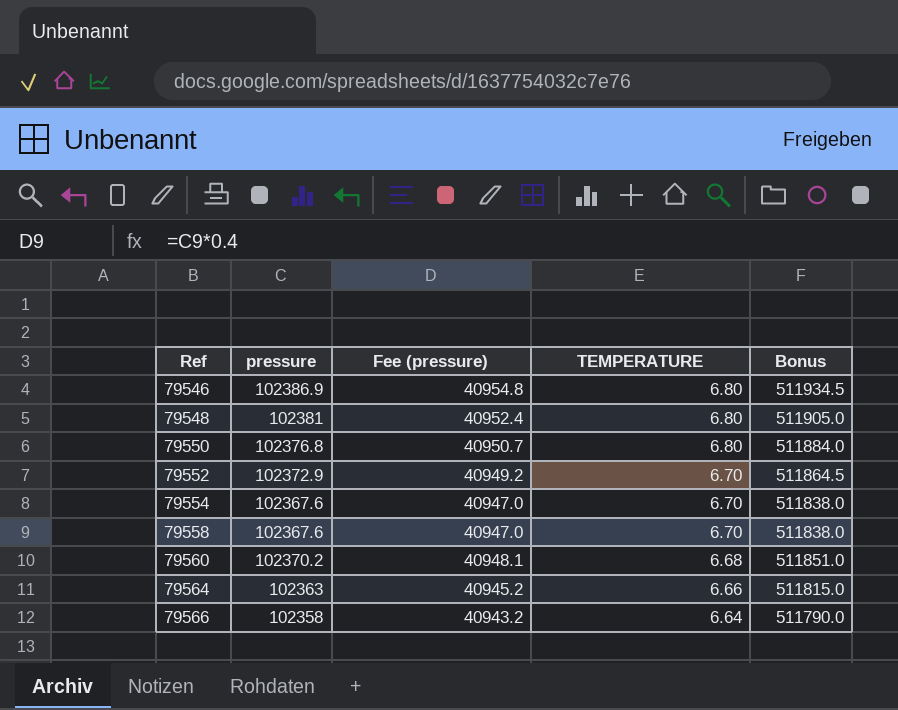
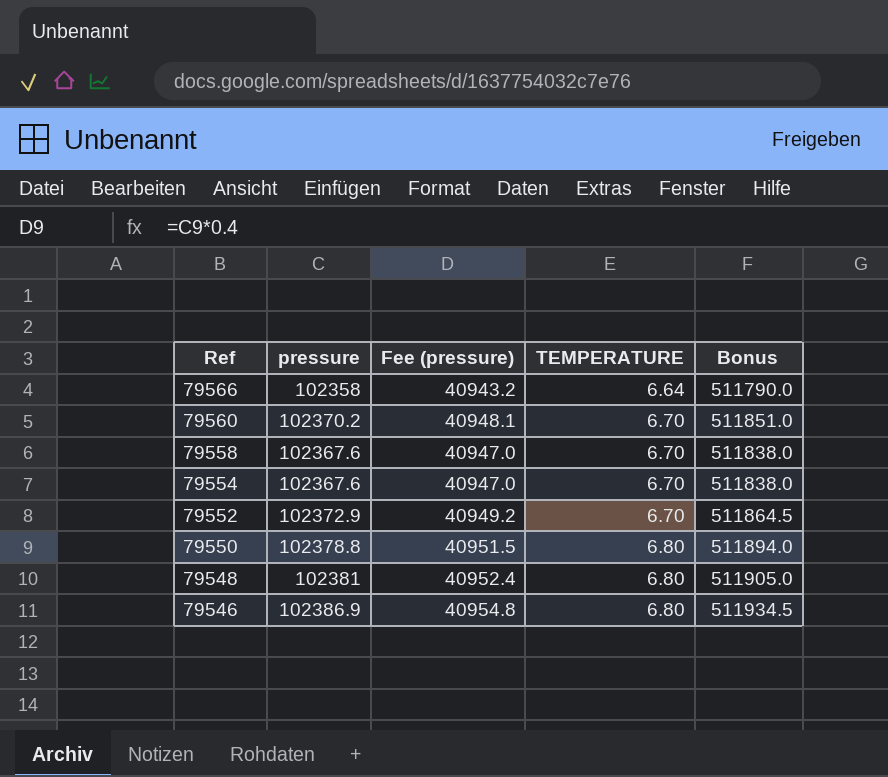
row order: Ref ascending -> Ref descending
row 79564: 102363 | 40945.2 | 6.66 | 511815.0 -> none
79560 | TEMPERATURE: 6.68 -> 6.70
79550 | pressure: 102376.8 -> 102378.8
79550 | Fee (pressure): 40950.7 -> 40951.5
79550 | Bonus: 511884.0 -> 511894.0

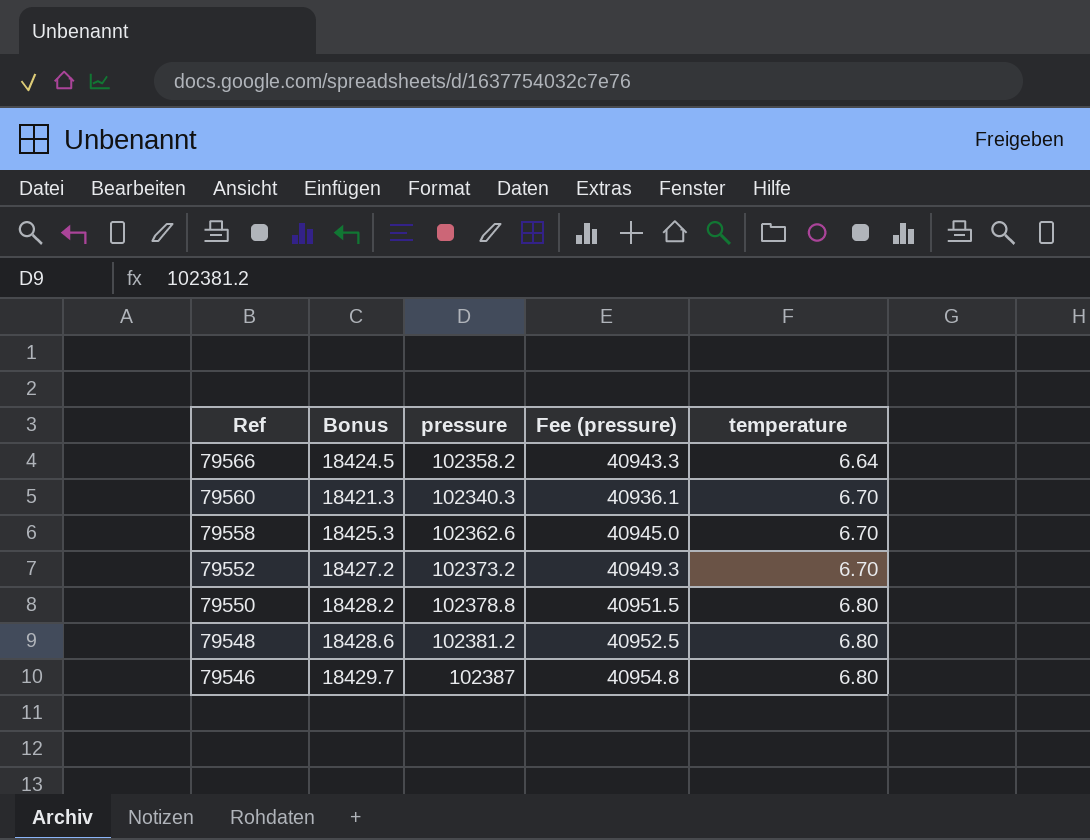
column Bonus | formula: [pressure] * 5 -> [pressure] * 0.18
column Bonus | position: 5 -> 2
column name: TEMPERATURE -> temperature
row 79554: 102367.6 | 40947.0 | 6.70 | 511838.0 -> none
79566 | pressure: 102358 -> 102358.2
79566 | Fee (pressure): 40943.2 -> 40943.3
79560 | pressure: 102370.2 -> 102340.3
79560 | Fee (pressure): 40948.1 -> 40936.1
79558 | pressure: 102367.6 -> 102362.6
79558 | Fee (pressure): 40947.0 -> 40945.0
79552 | pressure: 102372.9 -> 102373.2
79552 | Fee (pressure): 40949.2 -> 40949.3
79548 | pressure: 102381 -> 102381.2
79548 | Fee (pressure): 40952.4 -> 40952.5
79546 | pressure: 102386.9 -> 102387

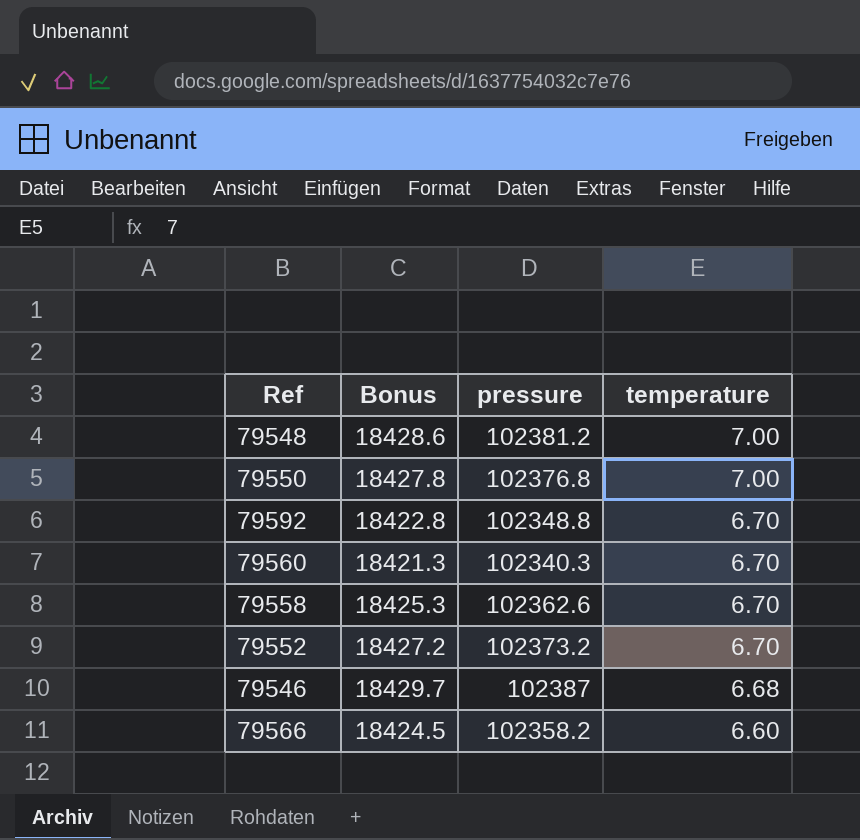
row order: Ref descending -> temperature descending
column Fee (pressure) | formula: [pressure] * 0.4 -> none
79548 | temperature: 6.80 -> 7.00
79550 | Bonus: 18428.2 -> 18427.8
79550 | pressure: 102378.8 -> 102376.8
79550 | temperature: 6.80 -> 7.00
row 79592: none -> 18422.8 | 102348.8 | 6.70
79546 | temperature: 6.80 -> 6.68
79566 | temperature: 6.64 -> 6.60

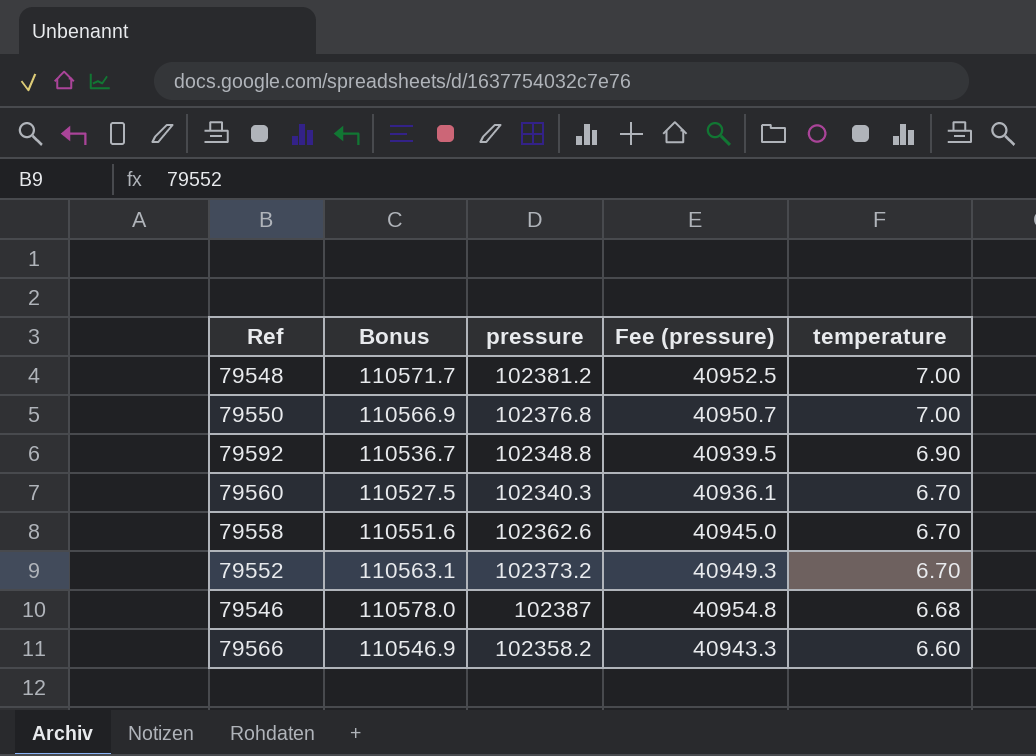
column Bonus | formula: [pressure] * 0.18 -> [pressure] * 1.08
column Fee (pressure) | formula: none -> [pressure] * 0.4
79592 | temperature: 6.70 -> 6.90

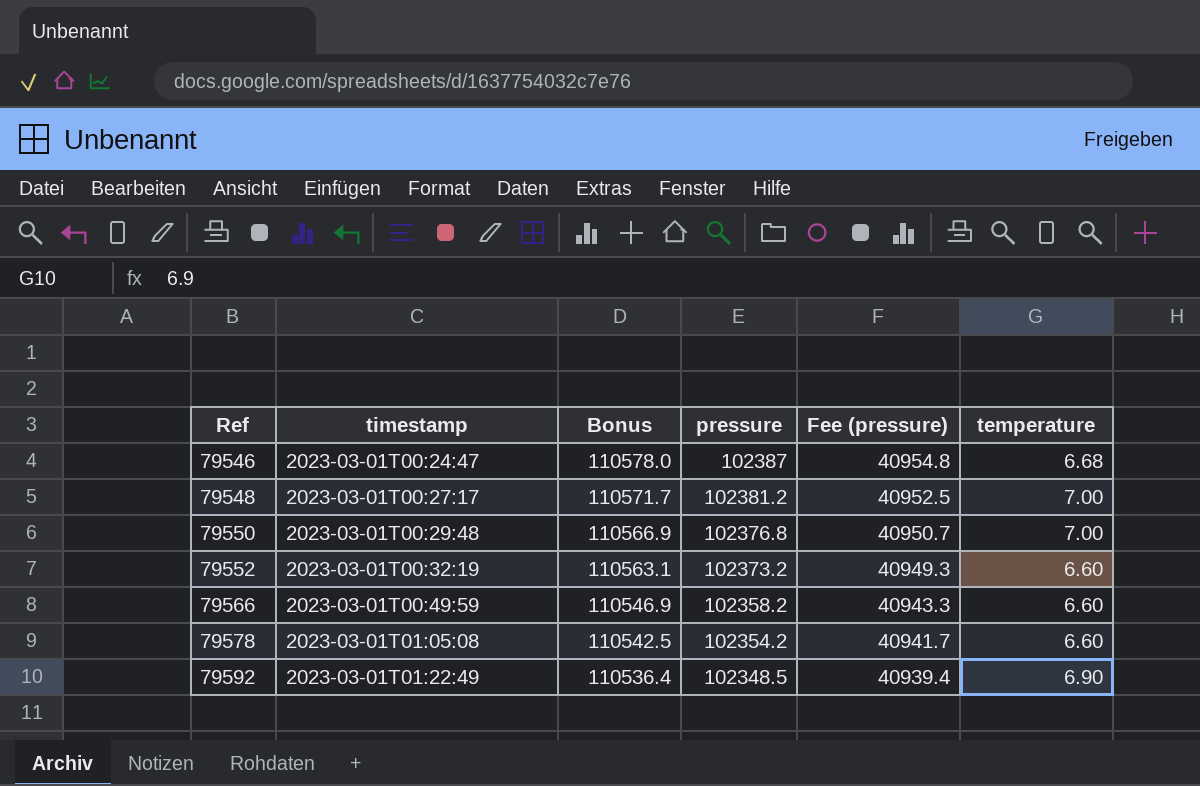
row order: temperature descending -> Ref ascending
column timestamp | position: none -> 2
row 79560: 110527.5 | 102340.3 | 40936.1 | 6.70 -> none
row 79558: 110551.6 | 102362.6 | 40945.0 | 6.70 -> none
79552 | temperature: 6.70 -> 6.60
row 79578: none -> 2023-03-01T01:05:08 | 110542.5 | 102354.2 | 40941.7 | 6.60
79592 | Bonus: 110536.7 -> 110536.4
79592 | pressure: 102348.8 -> 102348.5
79592 | Fee (pressure): 40939.5 -> 40939.4

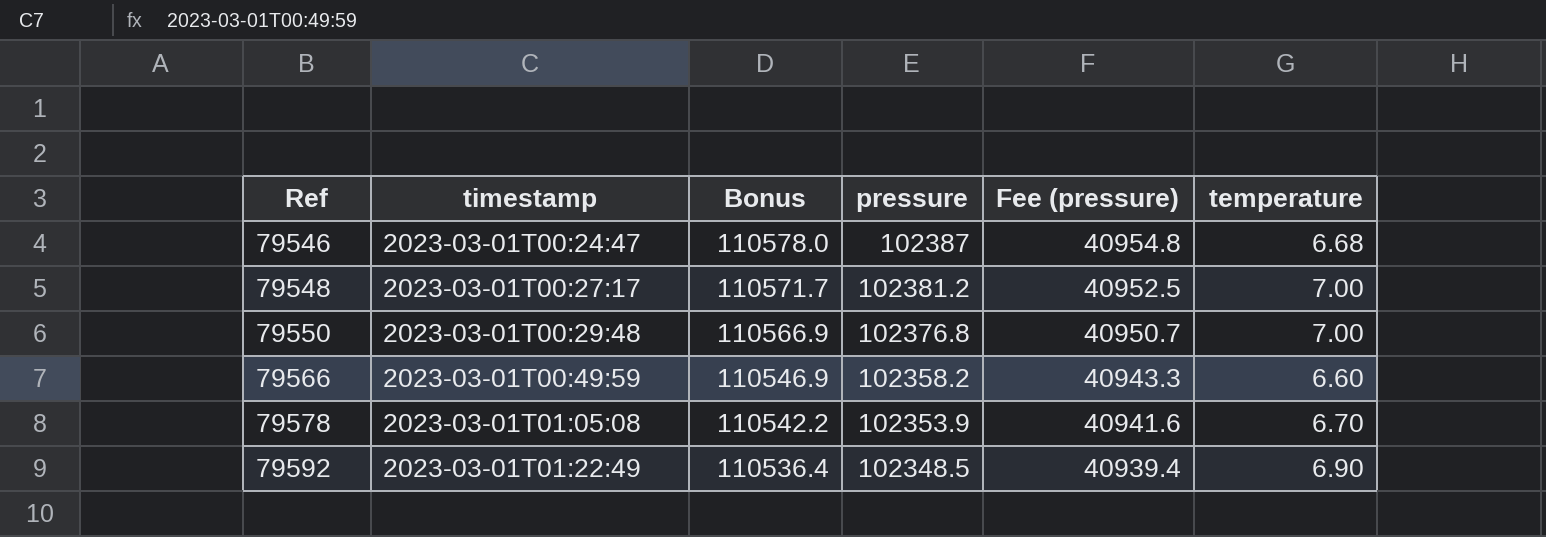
row 79552: 2023-03-01T00:32:19 | 110563.1 | 102373.2 | 40949.3 | 6.60 -> none
79578 | Bonus: 110542.5 -> 110542.2
79578 | pressure: 102354.2 -> 102353.9
79578 | Fee (pressure): 40941.7 -> 40941.6
79578 | temperature: 6.60 -> 6.70

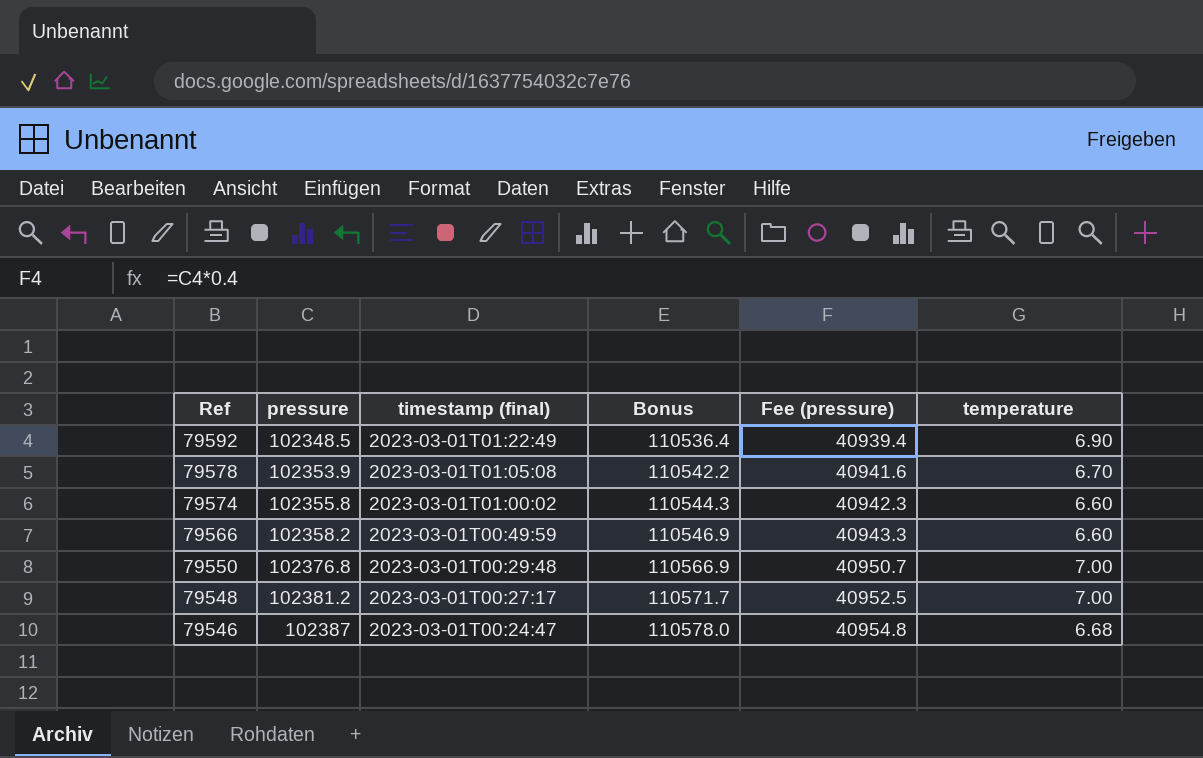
row order: Ref ascending -> Ref descending
column pressure | position: 4 -> 2
column name: timestamp -> timestamp (final)
row 79574: none -> 102355.8 | 2023-03-01T01:00:02 | 110544.3 | 40942.3 | 6.60

